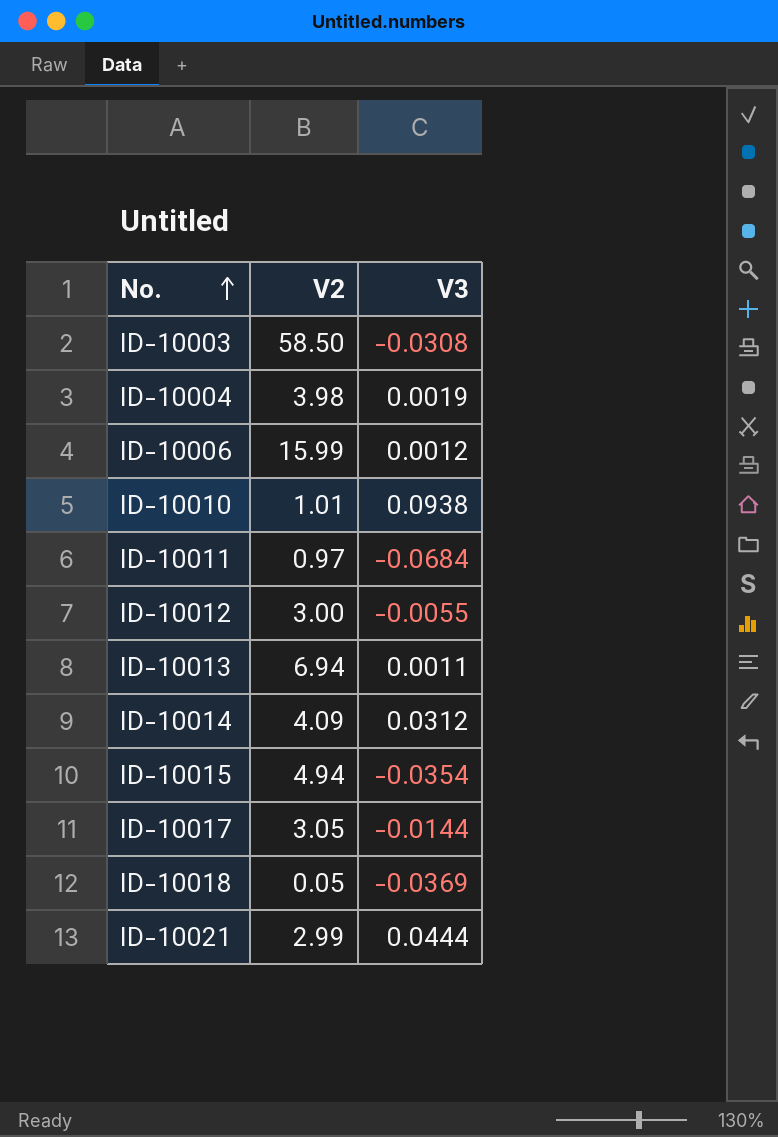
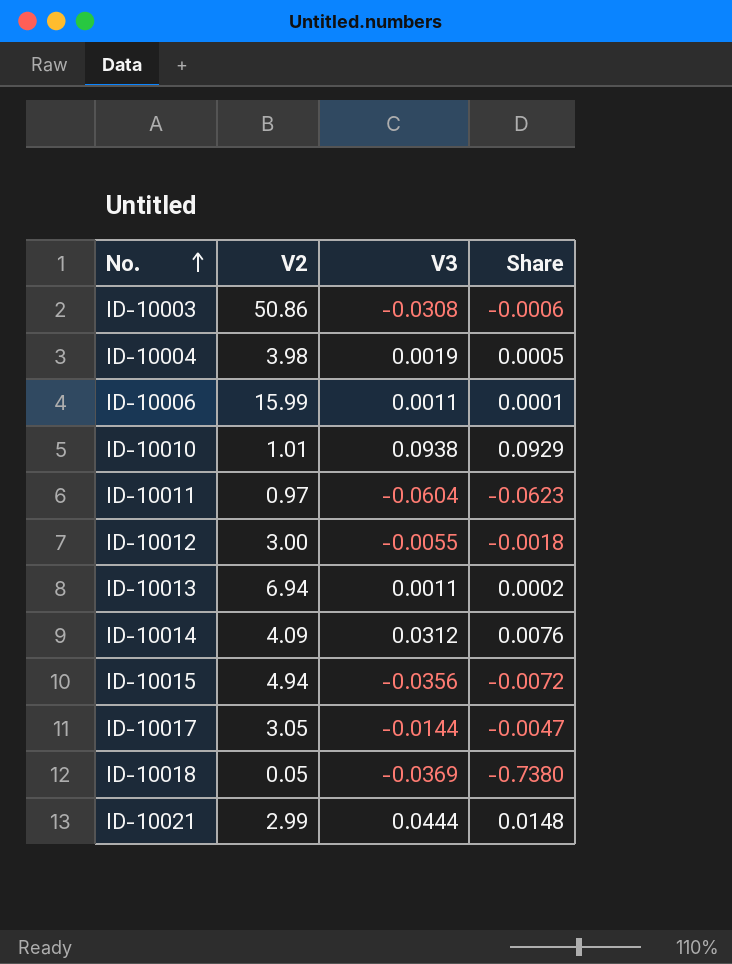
column Share | formula: none -> [V3] / [V2]
ID-10003 | V2: 58.50 -> 50.86
ID-10006 | V3: 0.0012 -> 0.0011
ID-10011 | V3: -0.0684 -> -0.0604
ID-10015 | V3: -0.0354 -> -0.0356

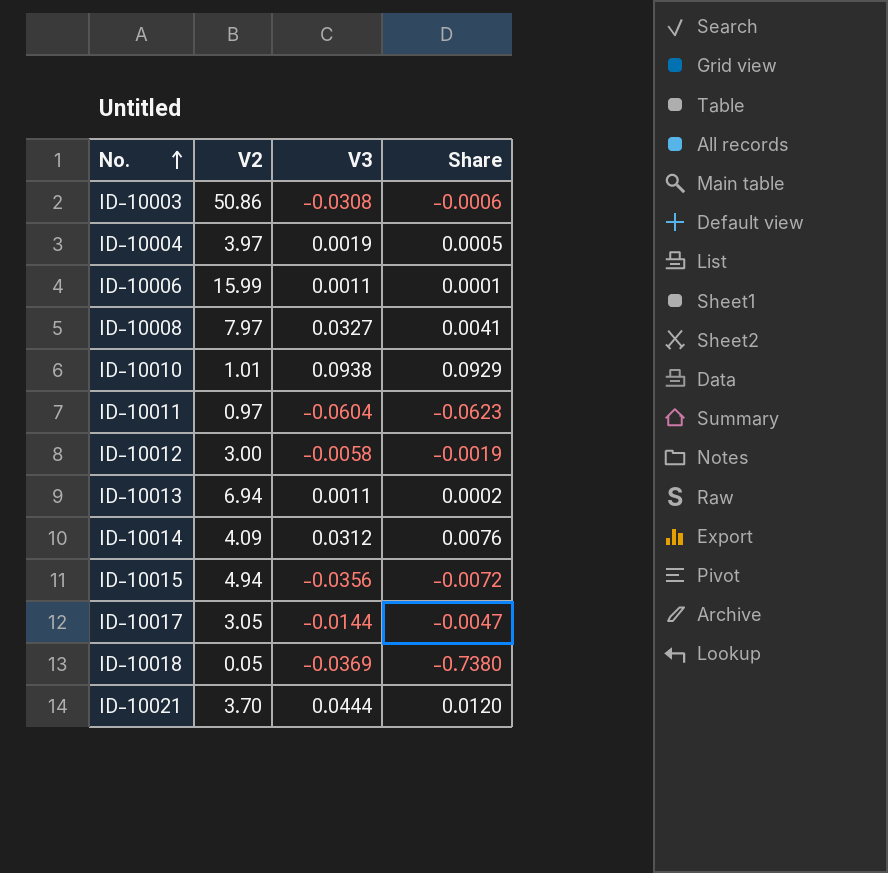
ID-10004 | V2: 3.98 -> 3.97
row ID-10008: none -> 7.97 | 0.0327 | 0.0041
ID-10012 | V3: -0.0055 -> -0.0058
ID-10012 | Share: -0.0018 -> -0.0019
ID-10021 | V2: 2.99 -> 3.70
ID-10021 | Share: 0.0148 -> 0.0120

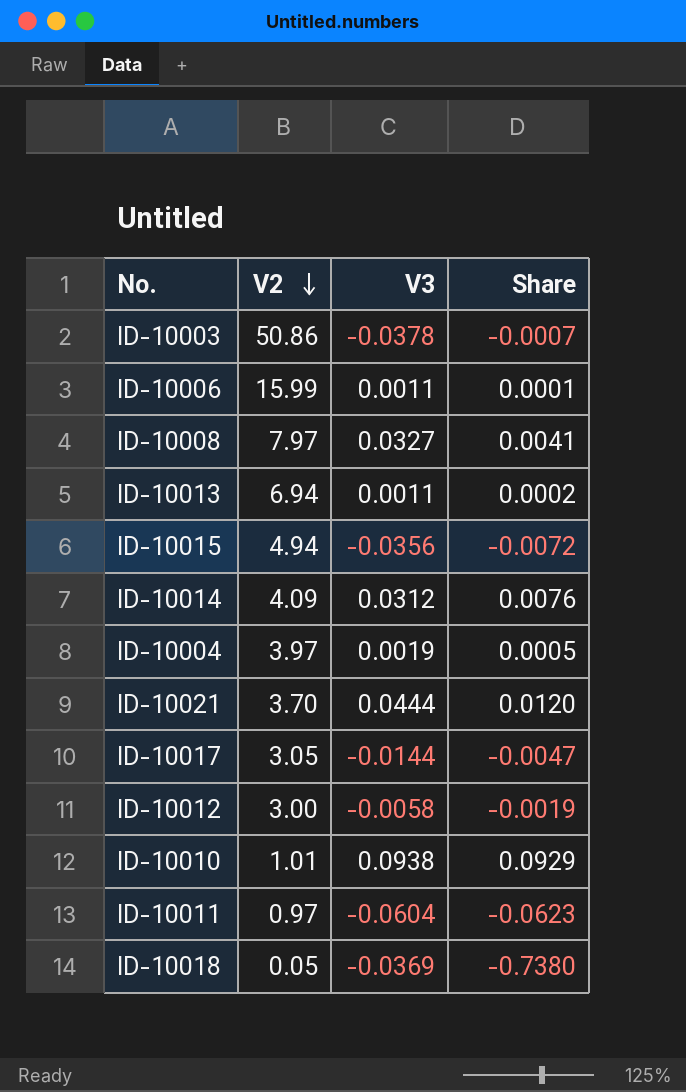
row order: No. ascending -> V2 descending
ID-10003 | V3: -0.0308 -> -0.0378
ID-10003 | Share: -0.0006 -> -0.0007

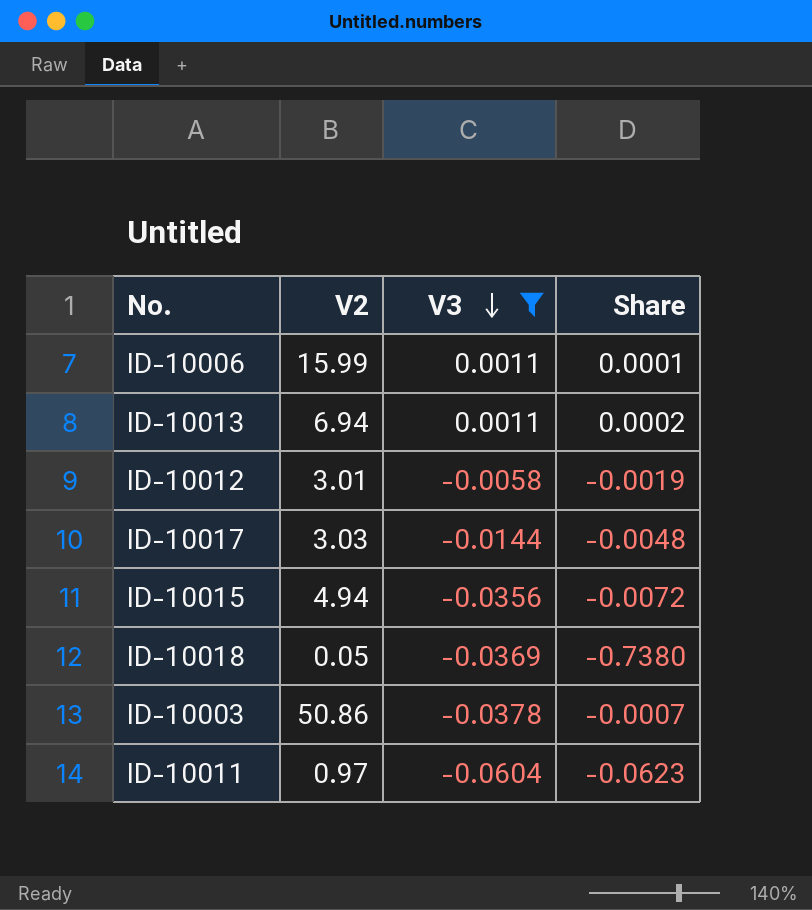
filter: none -> V3 <= 0.0011
row order: V2 descending -> V3 descending
ID-10012 | V2: 3.00 -> 3.01
ID-10017 | V2: 3.05 -> 3.03
ID-10017 | Share: -0.0047 -> -0.0048

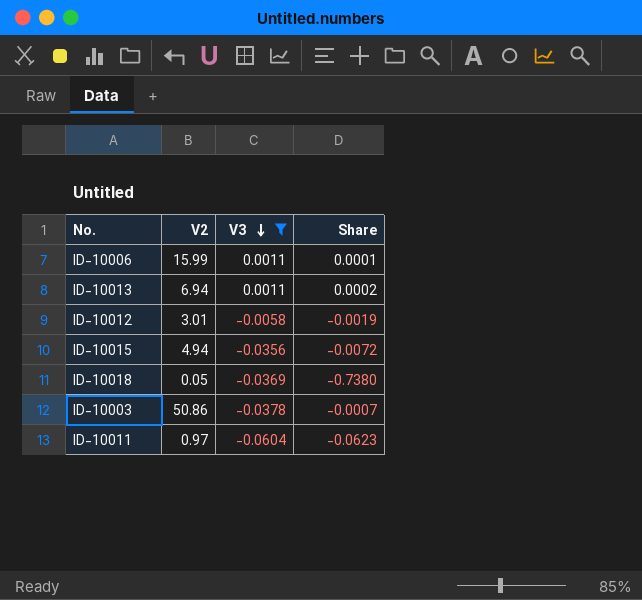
row ID-10017: 3.03 | -0.0144 | -0.0048 -> none

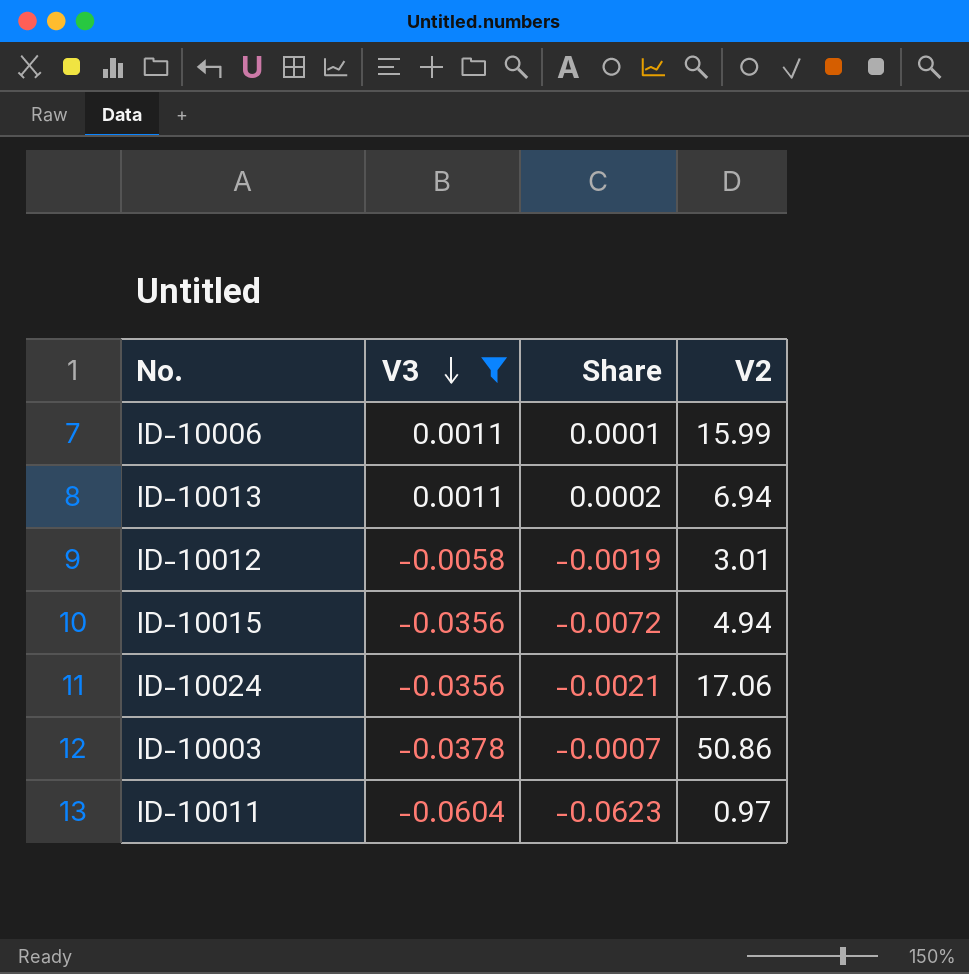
column V2 | position: 2 -> 4
row ID-10018: 0.05 | -0.0369 | -0.7380 -> none
row ID-10024: none -> -0.0356 | -0.0021 | 17.06

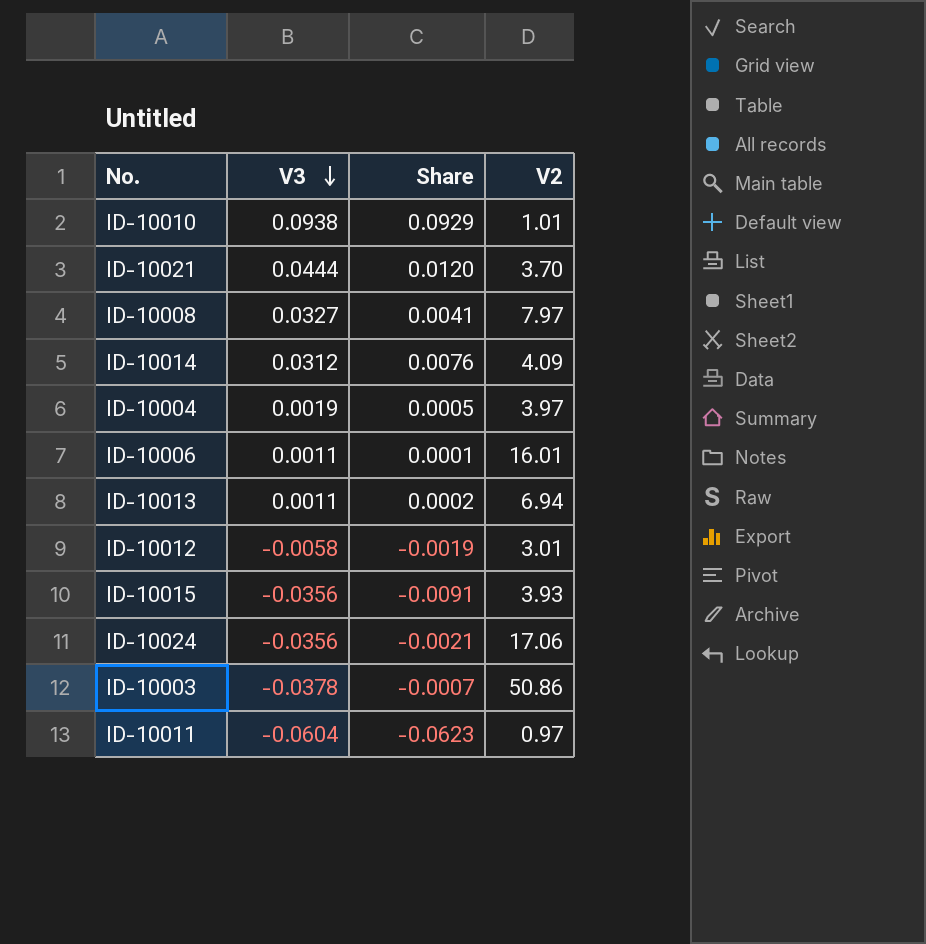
filter: V3 <= 0.0011 -> none
ID-10006 | V2: 15.99 -> 16.01
ID-10015 | Share: -0.0072 -> -0.0091
ID-10015 | V2: 4.94 -> 3.93

